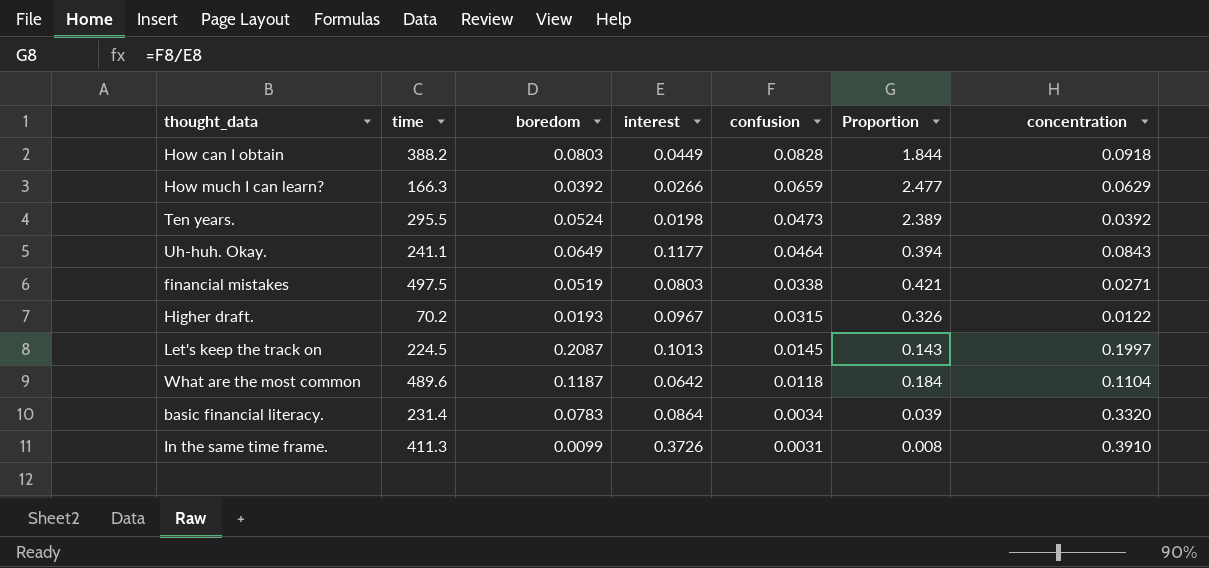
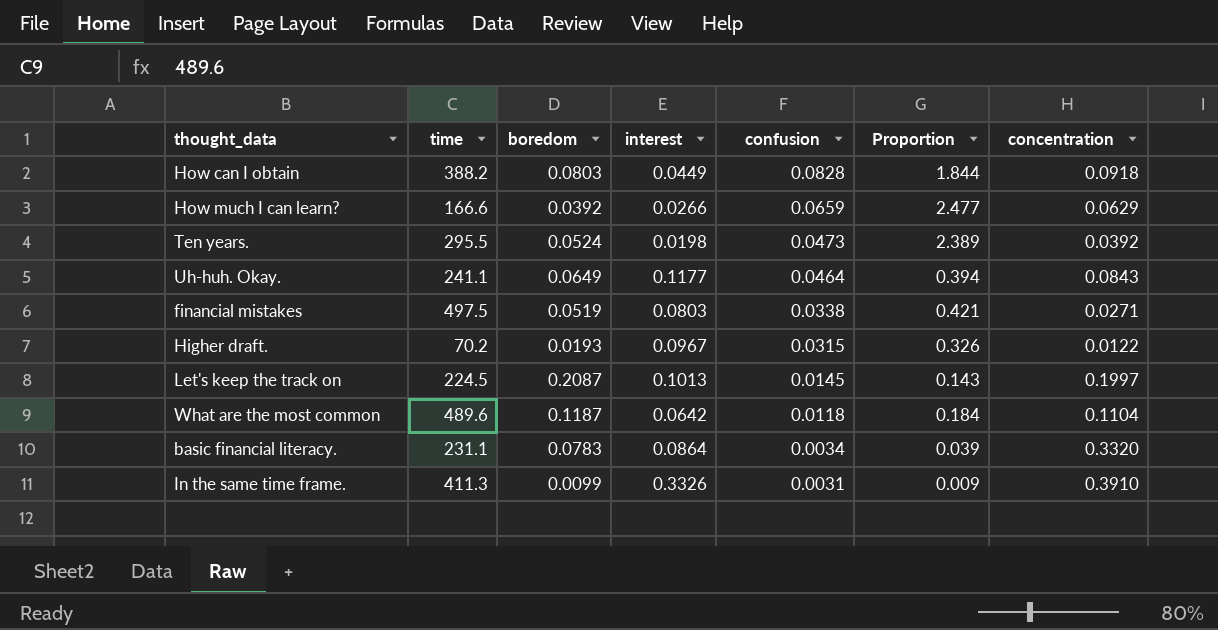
How much I can learn? | time: 166.3 -> 166.6
basic financial literacy. | time: 231.4 -> 231.1
In the same time frame. | interest: 0.3726 -> 0.3326
In the same time frame. | Proportion: 0.008 -> 0.009

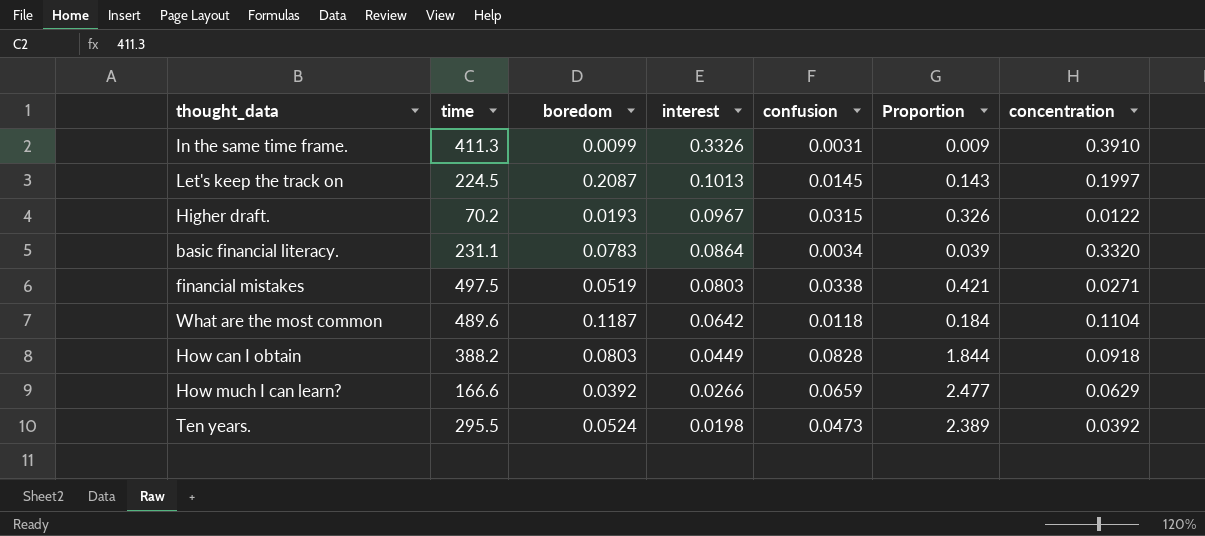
row order: confusion descending -> interest descending
row Uh-huh. Okay.: 241.1 | 0.0649 | 0.1177 | 0.0464 | 0.394 | 0.0843 -> none

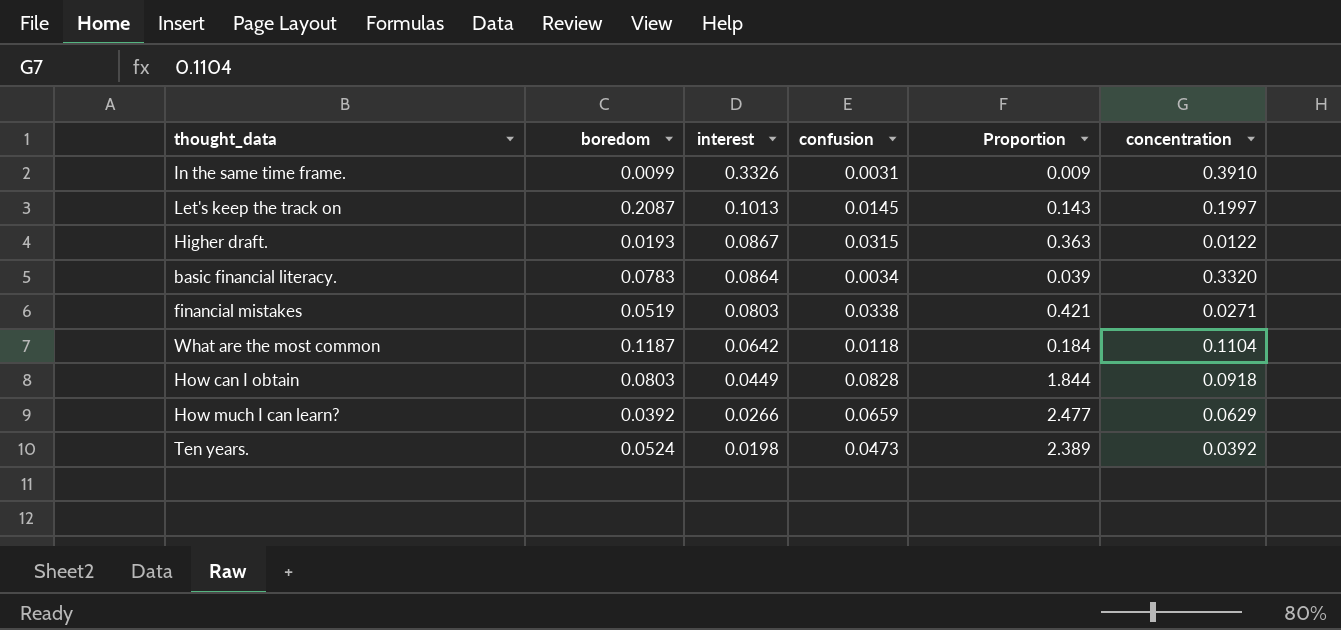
column time | position: 2 -> none
Higher draft. | interest: 0.0967 -> 0.0867
Higher draft. | Proportion: 0.326 -> 0.363

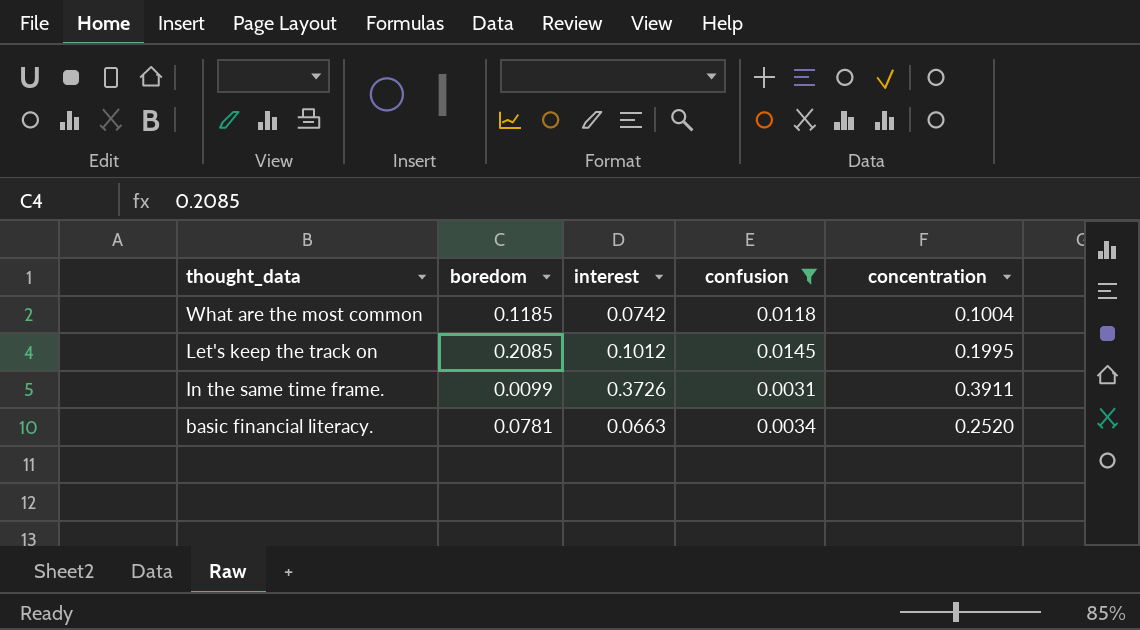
filter: none -> confusion <= 0.0145
row order: interest descending -> thought_data descending
column Proportion | formula: [confusion] / [interest] -> none
What are the most common | boredom: 0.1187 -> 0.1185
What are the most common | interest: 0.0642 -> 0.0742
What are the most common | concentration: 0.1104 -> 0.1004
Let's keep the track on | boredom: 0.2087 -> 0.2085
Let's keep the track on | interest: 0.1013 -> 0.1012
Let's keep the track on | concentration: 0.1997 -> 0.1995
In the same time frame. | interest: 0.3326 -> 0.3726
In the same time frame. | concentration: 0.3910 -> 0.3911
basic financial literacy. | boredom: 0.0783 -> 0.0781
basic financial literacy. | interest: 0.0864 -> 0.0663
basic financial literacy. | concentration: 0.3320 -> 0.2520

